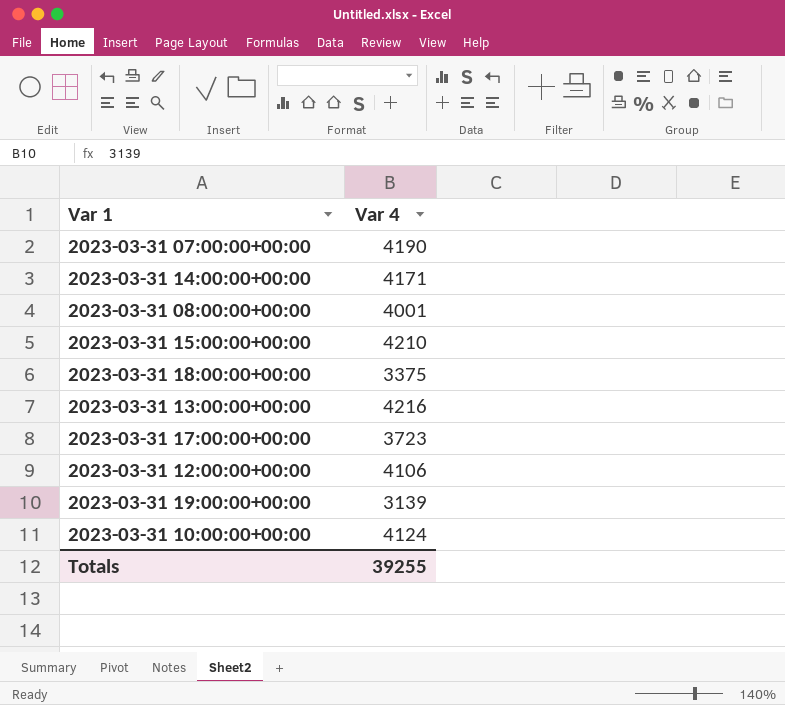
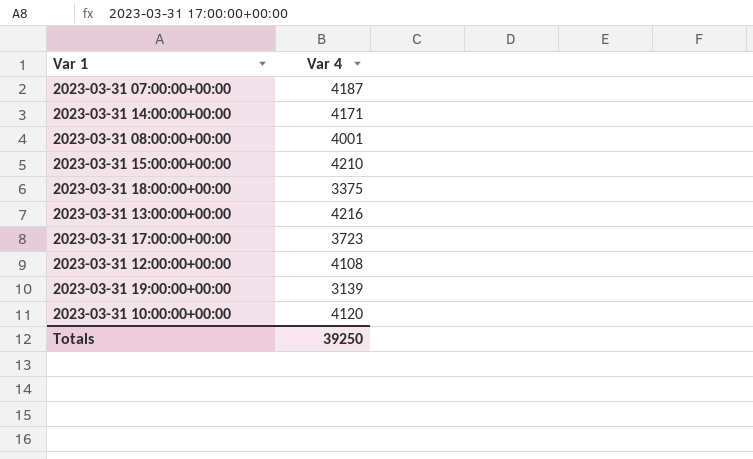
2023-03-31 07:00:00+00:00 | Var 4: 4190 -> 4187
2023-03-31 12:00:00+00:00 | Var 4: 4106 -> 4108
2023-03-31 10:00:00+00:00 | Var 4: 4124 -> 4120
Totals | Var 4: 39255 -> 39250

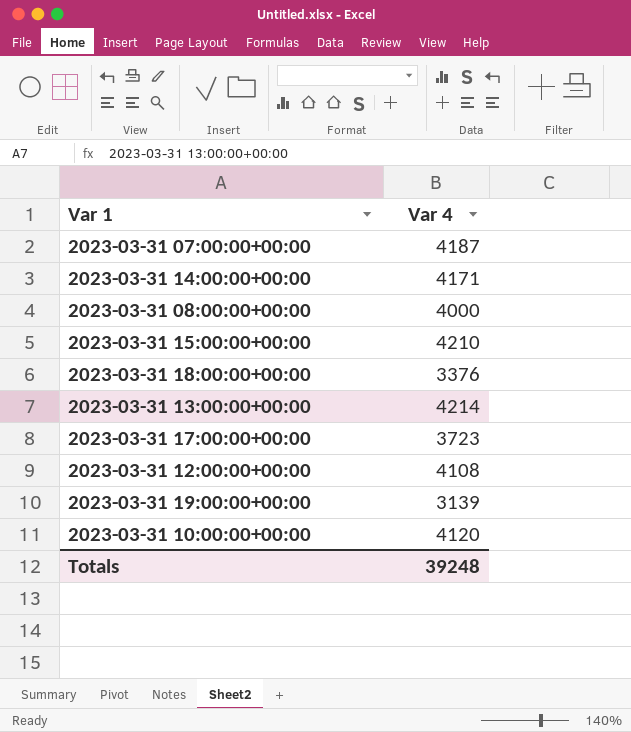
2023-03-31 08:00:00+00:00 | Var 4: 4001 -> 4000
2023-03-31 18:00:00+00:00 | Var 4: 3375 -> 3376
2023-03-31 13:00:00+00:00 | Var 4: 4216 -> 4214
Totals | Var 4: 39250 -> 39248

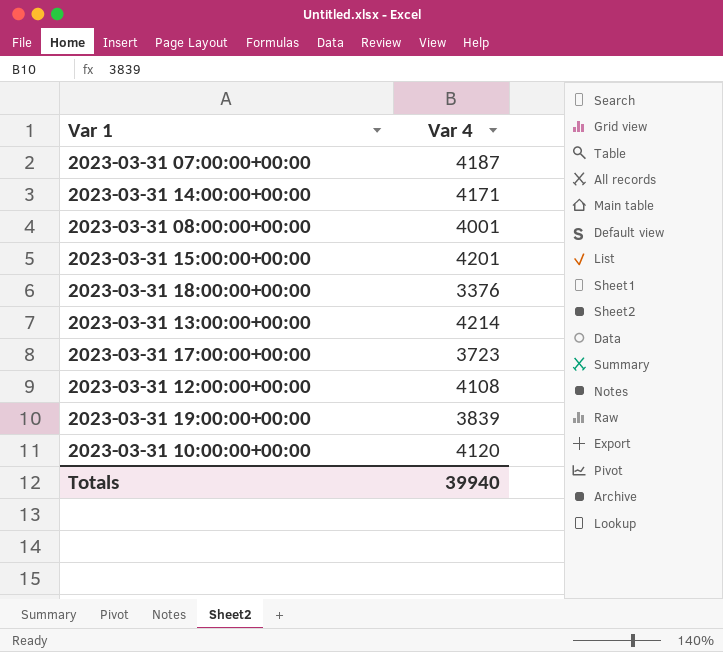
2023-03-31 08:00:00+00:00 | Var 4: 4000 -> 4001
2023-03-31 15:00:00+00:00 | Var 4: 4210 -> 4201
2023-03-31 19:00:00+00:00 | Var 4: 3139 -> 3839
Totals | Var 4: 39248 -> 39940

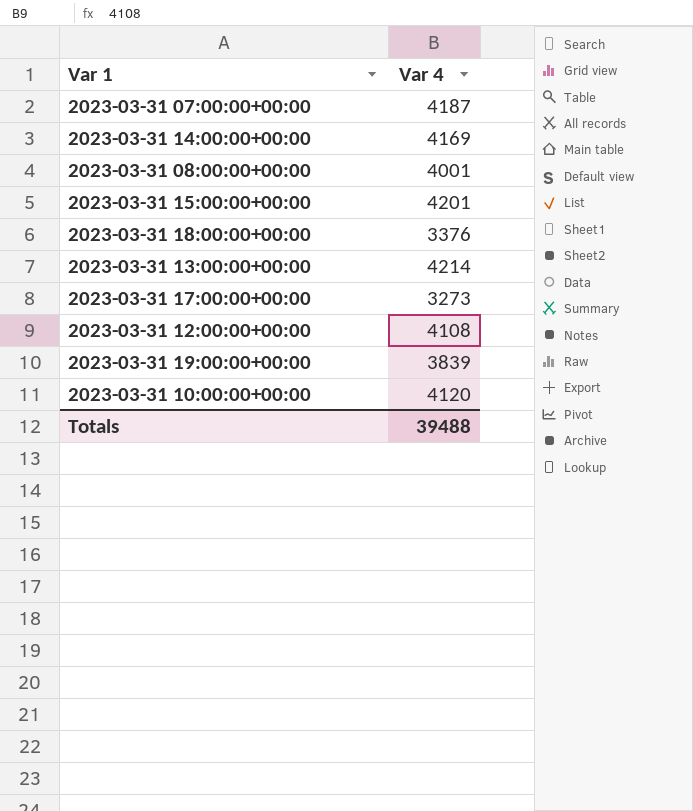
2023-03-31 14:00:00+00:00 | Var 4: 4171 -> 4169
2023-03-31 17:00:00+00:00 | Var 4: 3723 -> 3273
Totals | Var 4: 39940 -> 39488

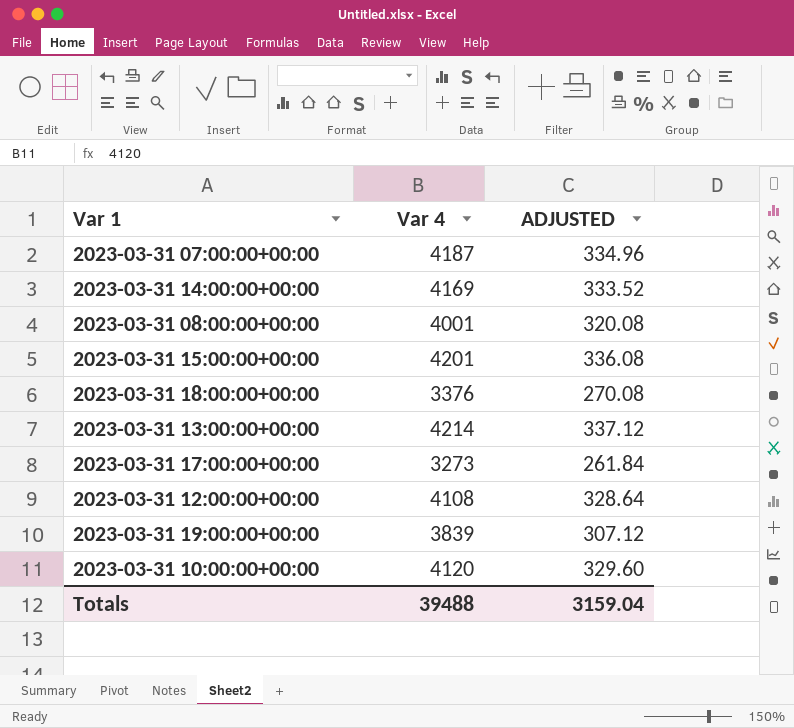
column ADJUSTED | formula: none -> [Var 4] * 0.08

